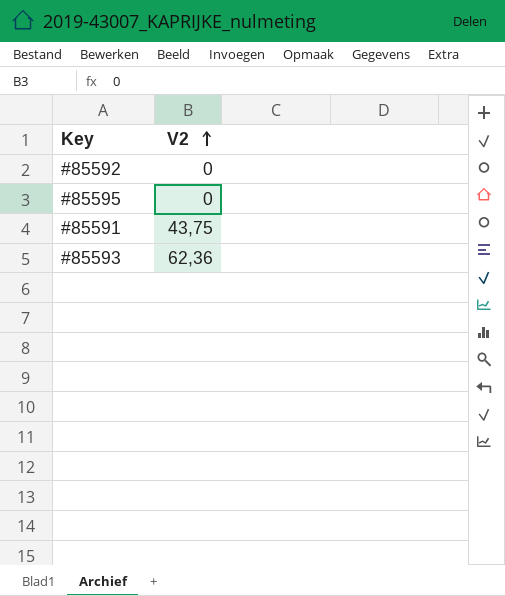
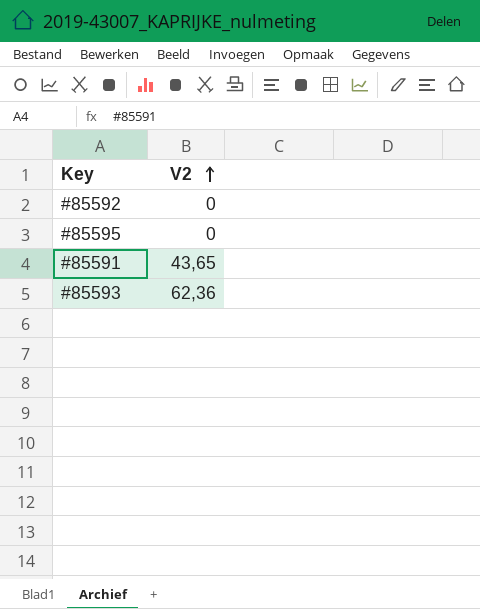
#85591 | V2: 43,75 -> 43,65

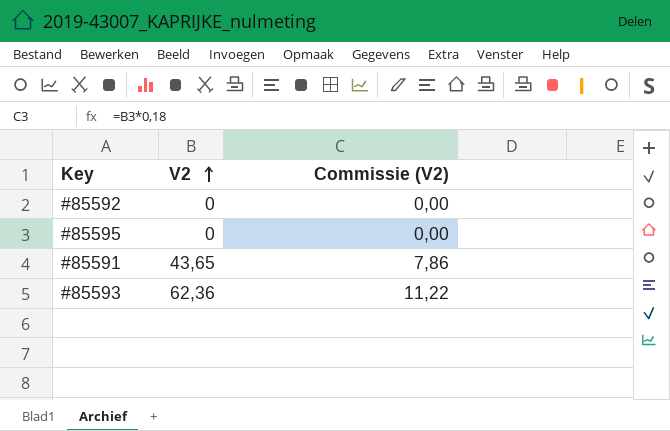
column Commissie (V2) | formula: none -> [V2] * 0,18

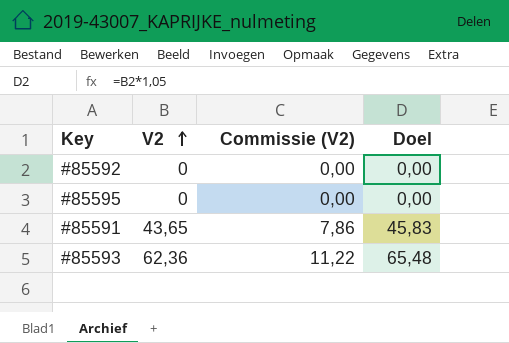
column Doel | formula: none -> [V2] * 1,05

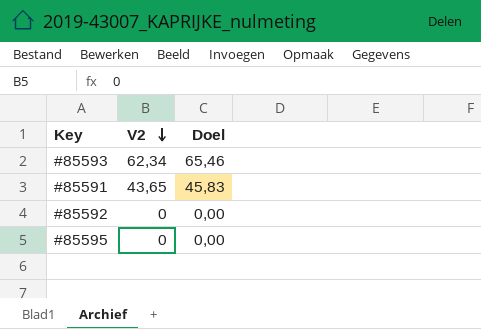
row order: V2 ascending -> V2 descending
column Commissie (V2) | formula: [V2] * 0,18 -> none
#85593 | V2: 62,36 -> 62,34
#85593 | Doel: 65,48 -> 65,46

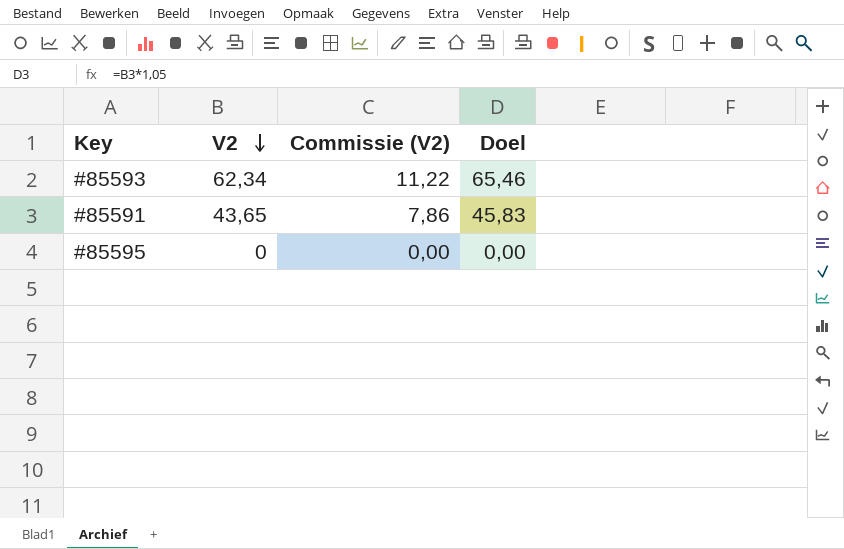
column Commissie (V2) | formula: none -> [V2] * 0,18
row #85592: 0 | 0,00 -> none

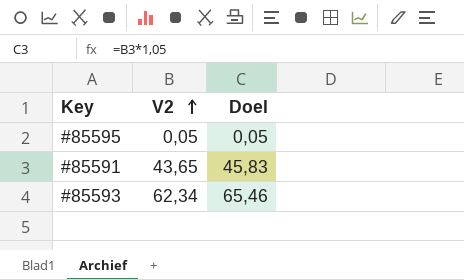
row order: V2 descending -> V2 ascending
column Commissie (V2) | formula: [V2] * 0,18 -> none
#85595 | V2: 0 -> 0,05
#85595 | Doel: 0,00 -> 0,05

